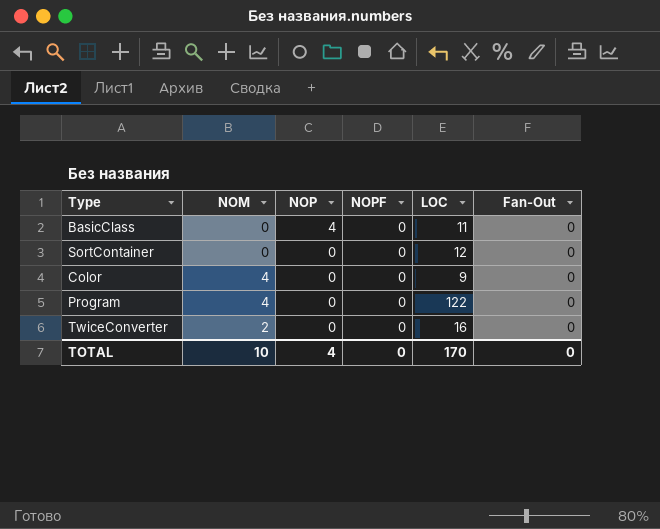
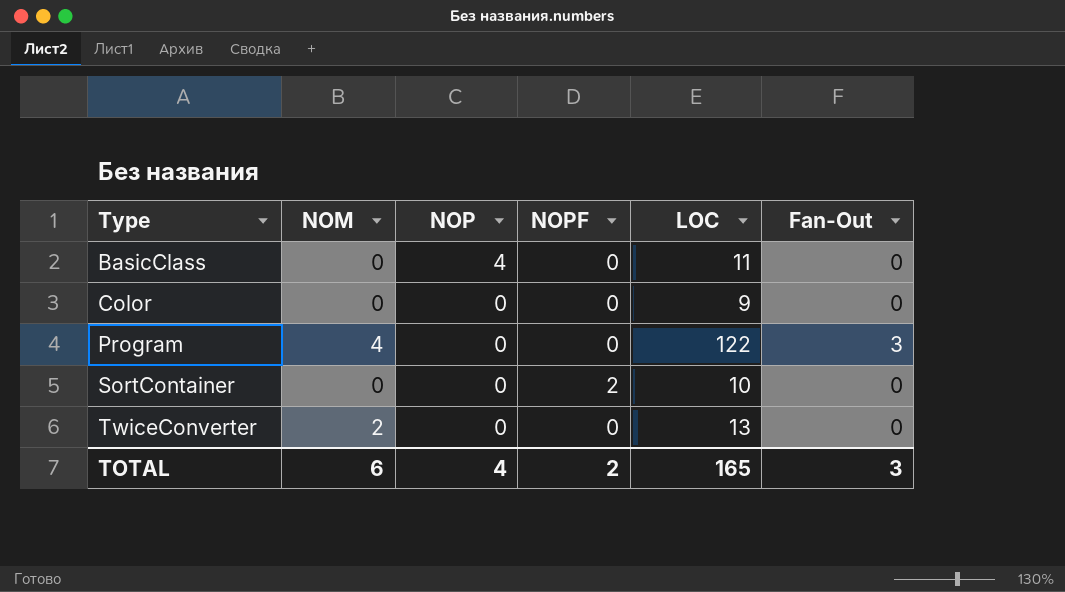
row order: NOP descending -> Type ascending
Color | NOM: 4 -> 0
Program | Fan-Out: 0 -> 3
SortContainer | NOPF: 0 -> 2
SortContainer | LOC: 12 -> 10
TwiceConverter | LOC: 16 -> 13
TOTAL | NOM: 10 -> 6
TOTAL | NOPF: 0 -> 2
TOTAL | LOC: 170 -> 165
TOTAL | Fan-Out: 0 -> 3

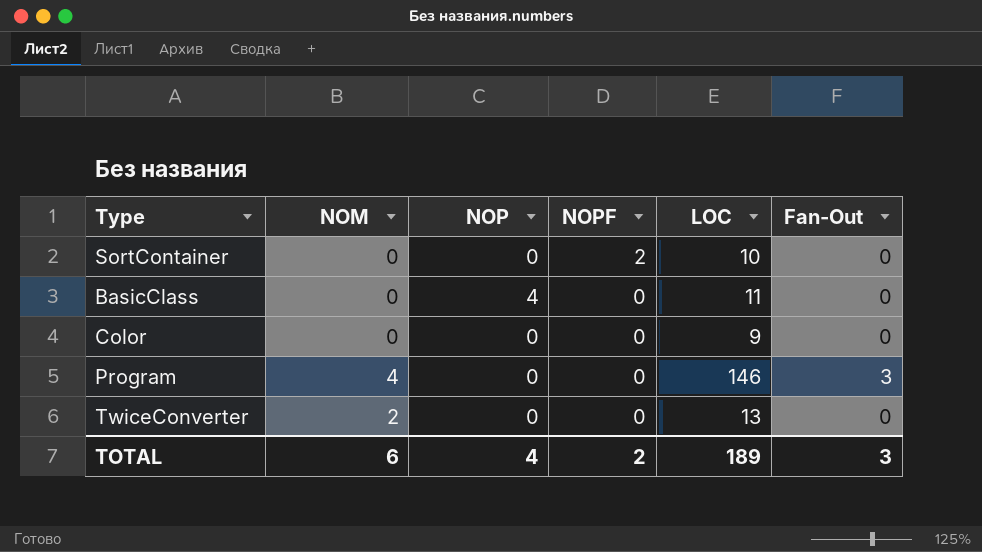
row order: Type ascending -> NOPF descending
Program | LOC: 122 -> 146
TOTAL | LOC: 165 -> 189

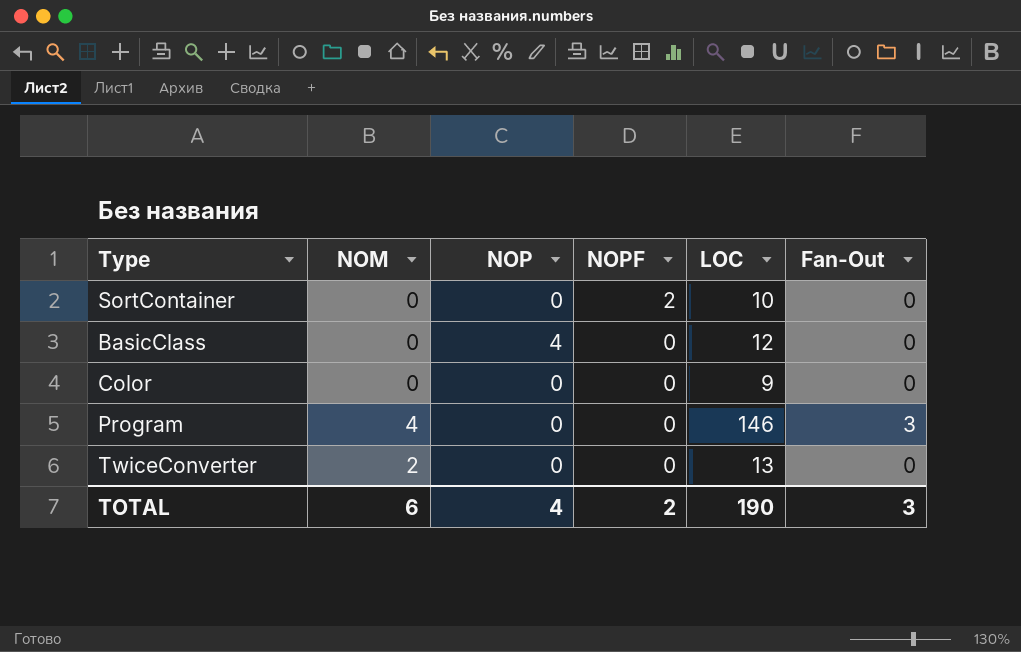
BasicClass | LOC: 11 -> 12
TOTAL | LOC: 189 -> 190

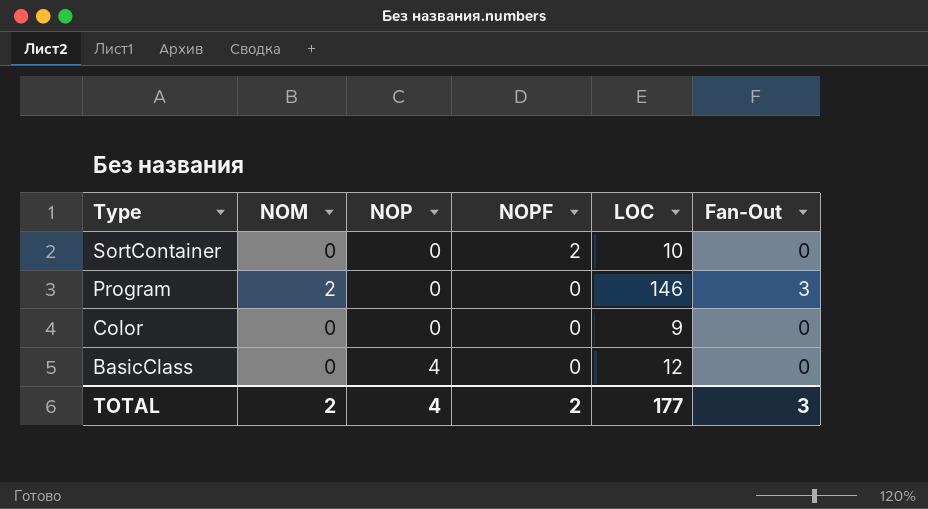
row order: NOPF descending -> Type descending
row TwiceConverter: 2 | 0 | 0 | 13 | 0 -> none
Program | NOM: 4 -> 2
TOTAL | NOM: 6 -> 2
TOTAL | LOC: 190 -> 177

